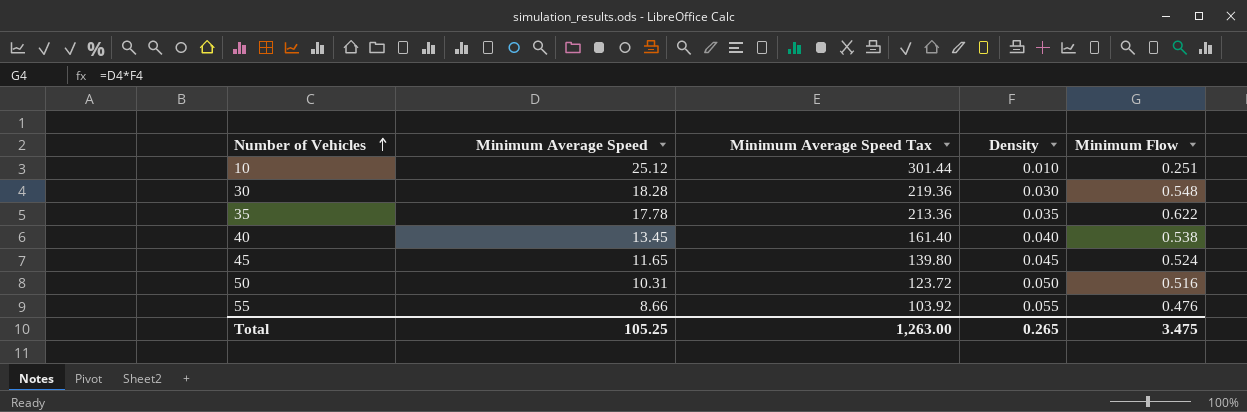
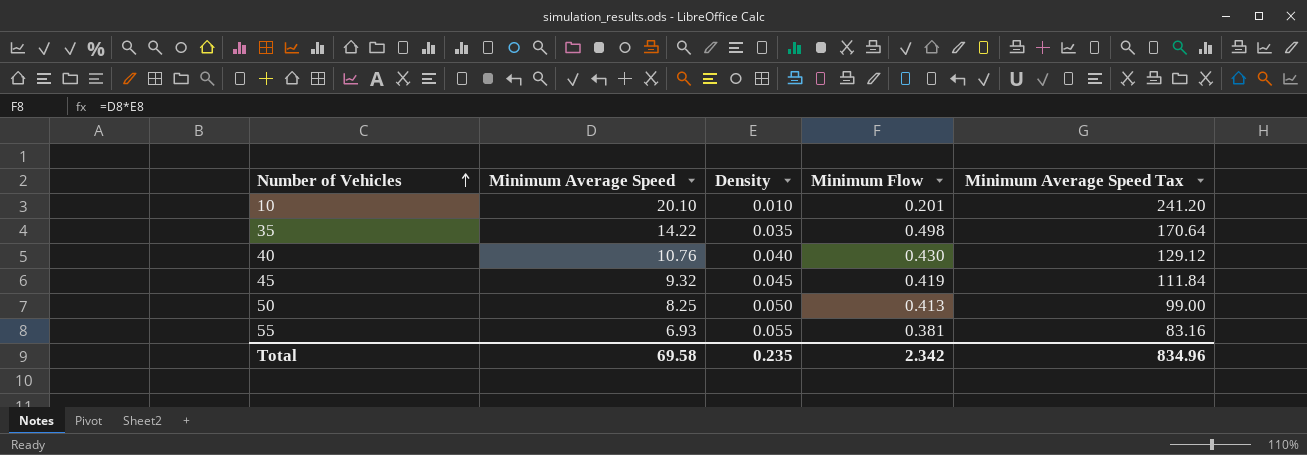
column Minimum Average Speed Tax | position: 3 -> 5
row 30: 18.28 | 219.36 | 0.030 | 0.548 -> none
10 | Minimum Average Speed: 25.12 -> 20.10
10 | Minimum Flow: 0.251 -> 0.201
10 | Minimum Average Speed Tax: 301.44 -> 241.20
35 | Minimum Average Speed: 17.78 -> 14.22
35 | Minimum Flow: 0.622 -> 0.498
35 | Minimum Average Speed Tax: 213.36 -> 170.64
40 | Minimum Average Speed: 13.45 -> 10.76
40 | Minimum Flow: 0.538 -> 0.430
40 | Minimum Average Speed Tax: 161.40 -> 129.12
45 | Minimum Average Speed: 11.65 -> 9.32
45 | Minimum Flow: 0.524 -> 0.419
45 | Minimum Average Speed Tax: 139.80 -> 111.84
50 | Minimum Average Speed: 10.31 -> 8.25
50 | Minimum Flow: 0.516 -> 0.413
50 | Minimum Average Speed Tax: 123.72 -> 99.00
55 | Minimum Average Speed: 8.66 -> 6.93
55 | Minimum Flow: 0.476 -> 0.381
55 | Minimum Average Speed Tax: 103.92 -> 83.16
Total | Minimum Average Speed: 105.25 -> 69.58
Total | Density: 0.265 -> 0.235
Total | Minimum Flow: 3.475 -> 2.342
Total | Minimum Average Speed Tax: 1,263.00 -> 834.96

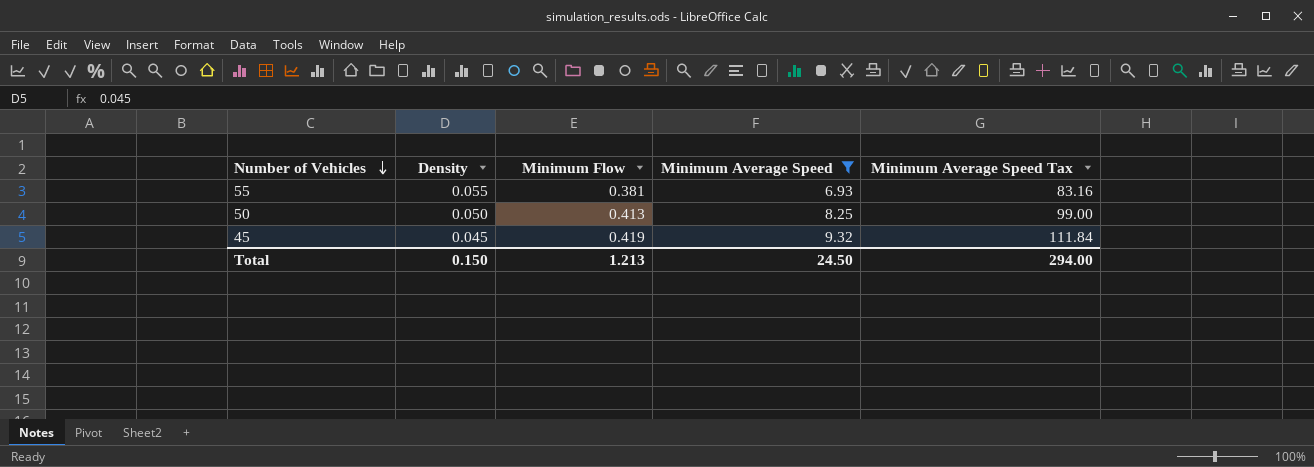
filter: none -> Minimum Average Speed <= 9.32
row order: Number of Vehicles ascending -> Number of Vehicles descending
column Minimum Average Speed | position: 2 -> 4
Total | Density: 0.235 -> 0.150
Total | Minimum Flow: 2.342 -> 1.213
Total | Minimum Average Speed: 69.58 -> 24.50
Total | Minimum Average Speed Tax: 834.96 -> 294.00

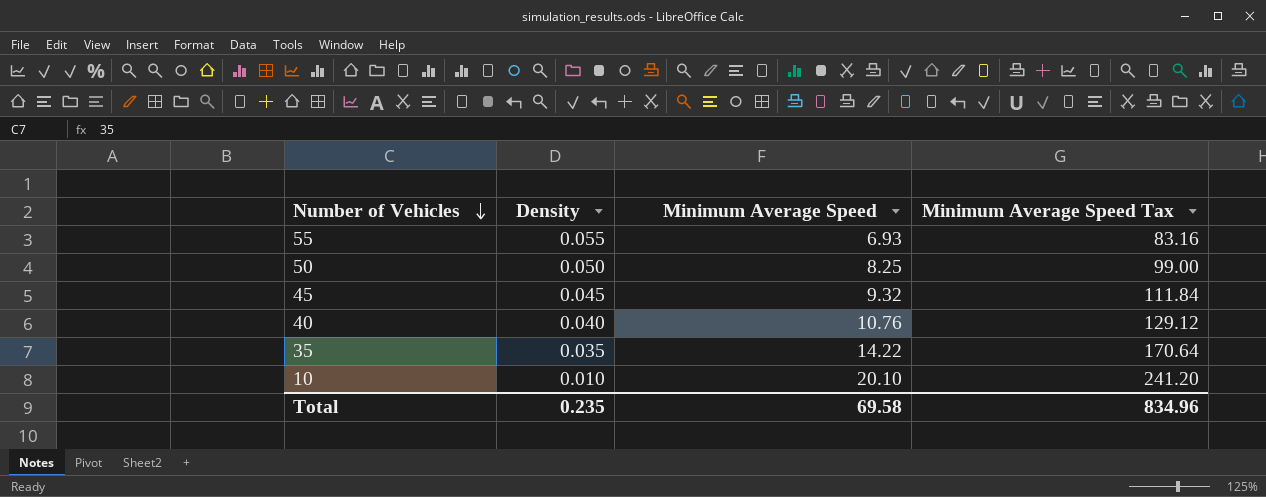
filter: Minimum Average Speed <= 9.32 -> none
column Minimum Flow | formula: [Density] * [Minimum Average Speed] -> none
Total | Density: 0.150 -> 0.235
Total | Minimum Average Speed: 24.50 -> 69.58
Total | Minimum Average Speed Tax: 294.00 -> 834.96

